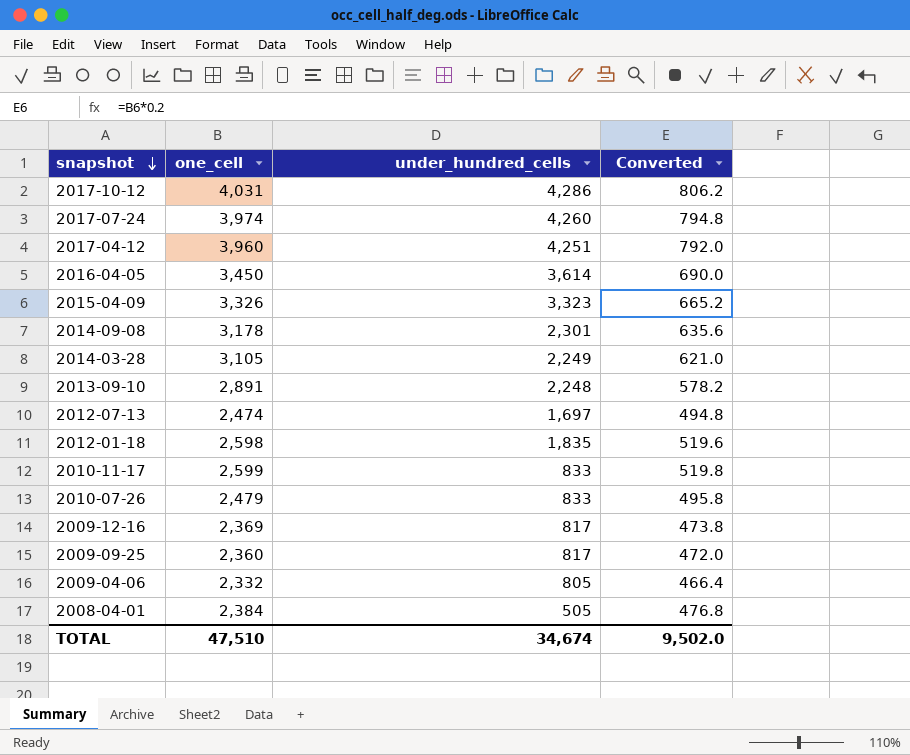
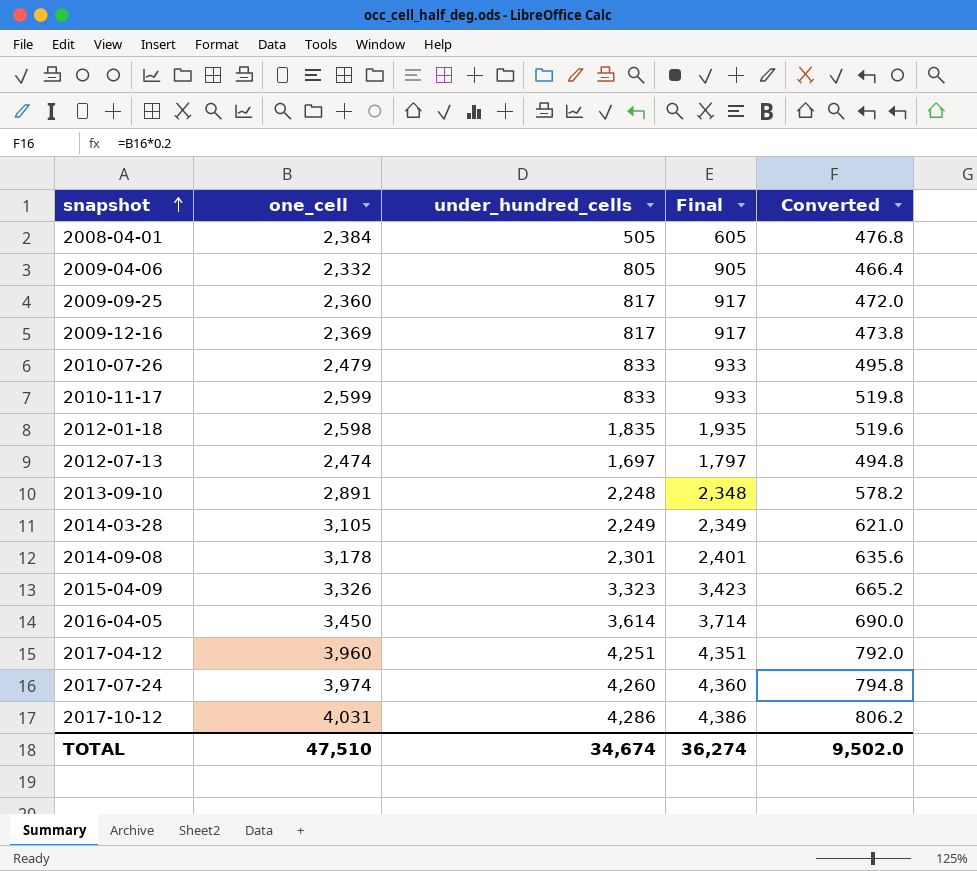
row order: snapshot descending -> snapshot ascending
column Final | formula: none -> [under_hundred_cells] + 100

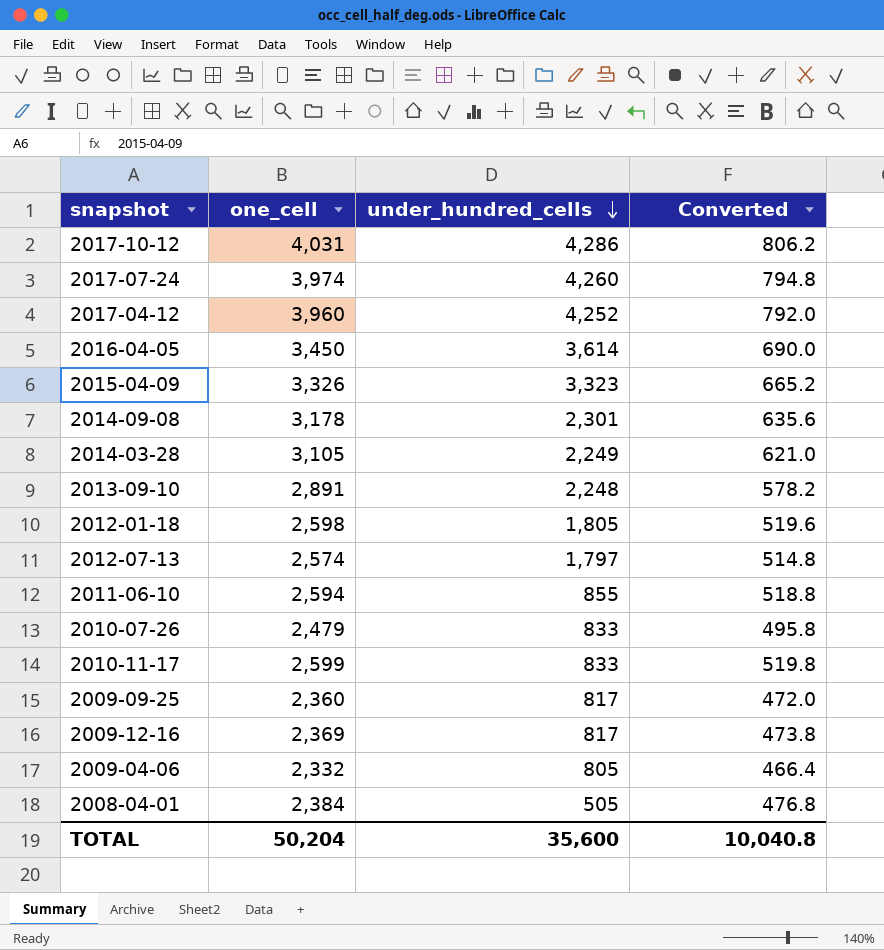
row order: snapshot ascending -> under_hundred_cells descending
column Final | formula: [under_hundred_cells] + 100 -> none
2017-04-12 | under_hundred_cells: 4,251 -> 4,252
2012-01-18 | under_hundred_cells: 1,835 -> 1,805
2012-07-13 | one_cell: 2,474 -> 2,574
2012-07-13 | under_hundred_cells: 1,697 -> 1,797
2012-07-13 | Converted: 494.8 -> 514.8
row 2011-06-10: none -> 2,594 | 855 | 518.8
TOTAL | one_cell: 47,510 -> 50,204
TOTAL | under_hundred_cells: 34,674 -> 35,600
TOTAL | Converted: 9,502.0 -> 10,040.8

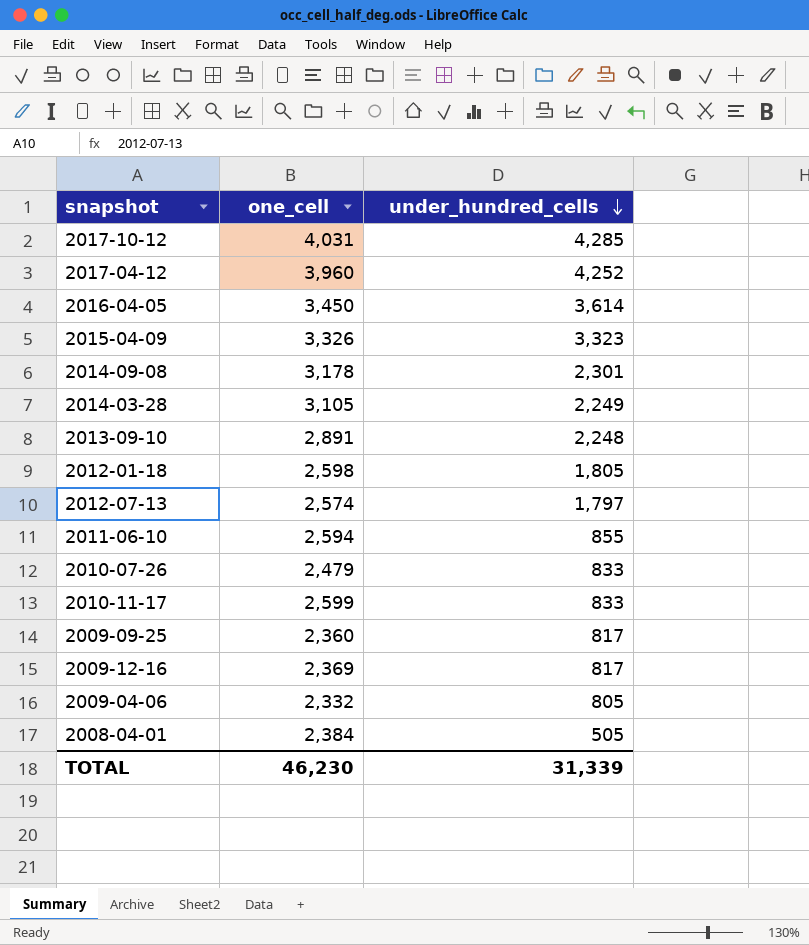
column Converted | formula: [one_cell] * 0.2 -> none
row 2017-07-24: 3,974 | 4,260 | 794.8 -> none
2017-10-12 | under_hundred_cells: 4,286 -> 4,285
TOTAL | one_cell: 50,204 -> 46,230
TOTAL | under_hundred_cells: 35,600 -> 31,339

